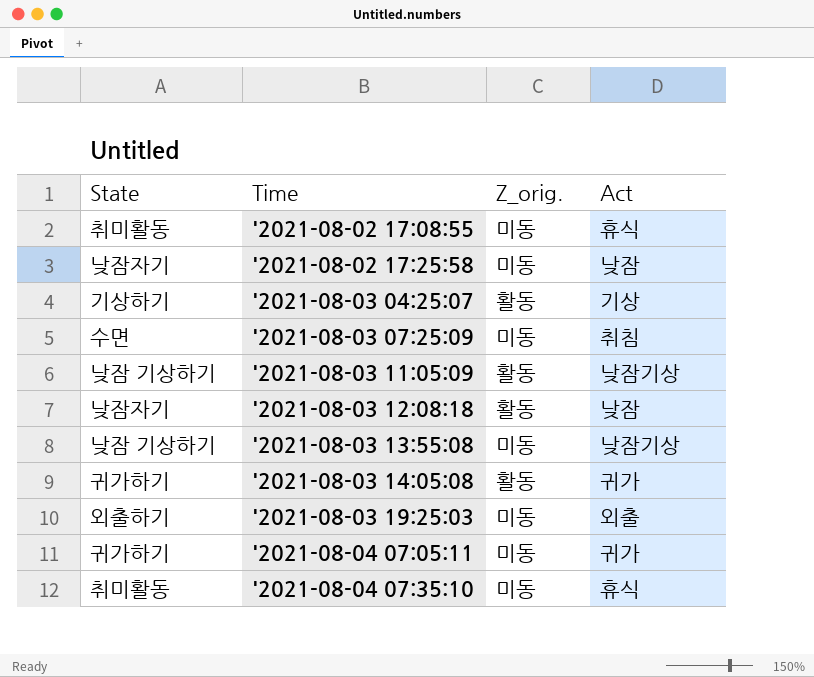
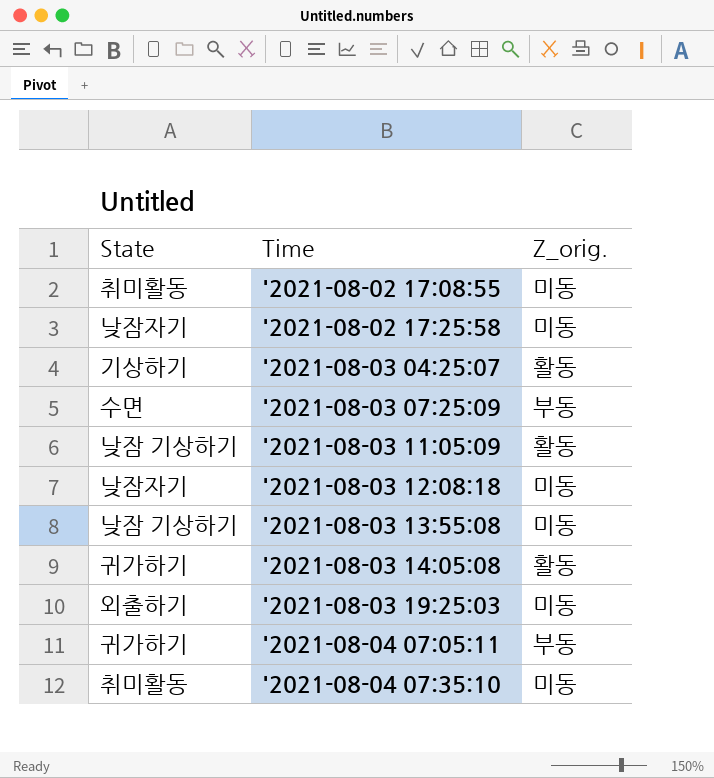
column Act | position: 4 -> none
'2021-08-03 07:25:09 | Z_orig.: 미동 -> 부동
'2021-08-03 12:08:18 | Z_orig.: 활동 -> 미동
'2021-08-04 07:05:11 | Z_orig.: 미동 -> 부동

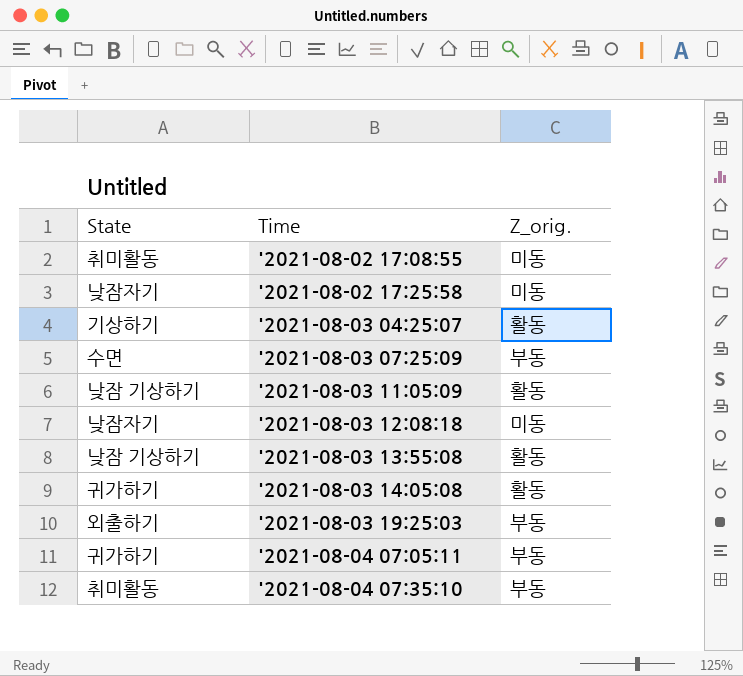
'2021-08-03 13:55:08 | Z_orig.: 미동 -> 활동
'2021-08-03 19:25:03 | Z_orig.: 미동 -> 부동
'2021-08-04 07:35:10 | Z_orig.: 미동 -> 부동

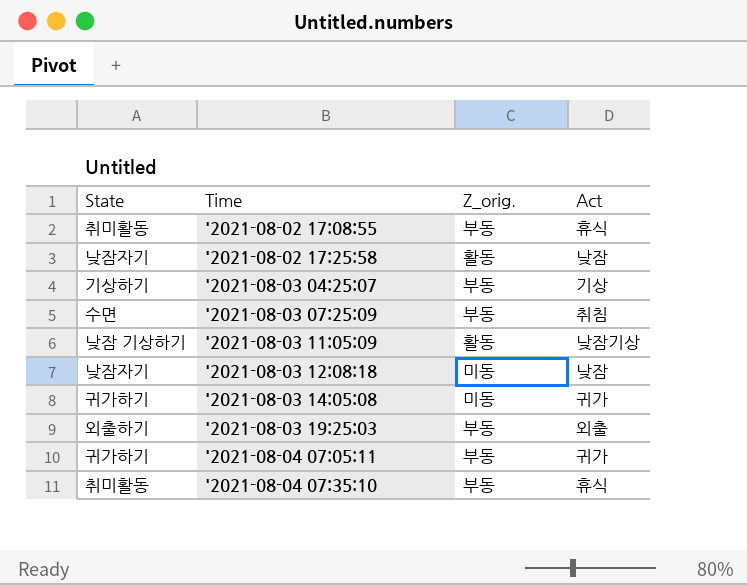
column Act | position: none -> 4
row '2021-08-03 13:55:08: 낮잠 기상하기 | 활동 -> none
'2021-08-02 17:08:55 | Z_orig.: 미동 -> 부동
'2021-08-02 17:25:58 | Z_orig.: 미동 -> 활동
'2021-08-03 04:25:07 | Z_orig.: 활동 -> 부동
'2021-08-03 14:05:08 | Z_orig.: 활동 -> 미동

